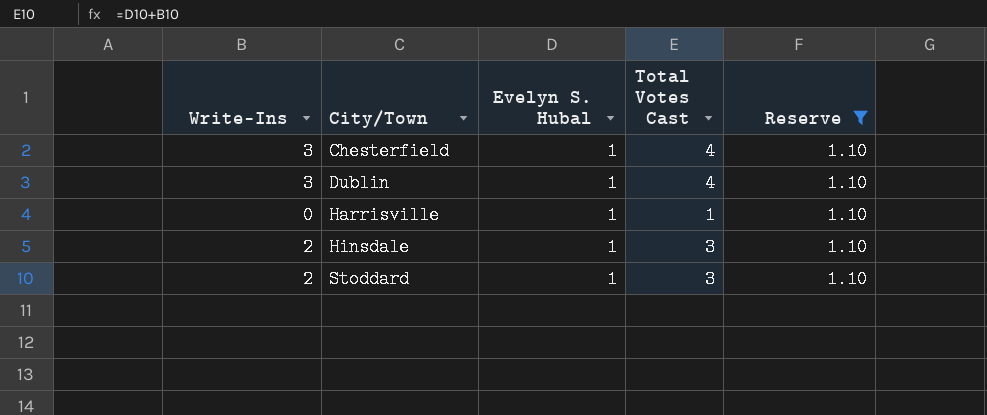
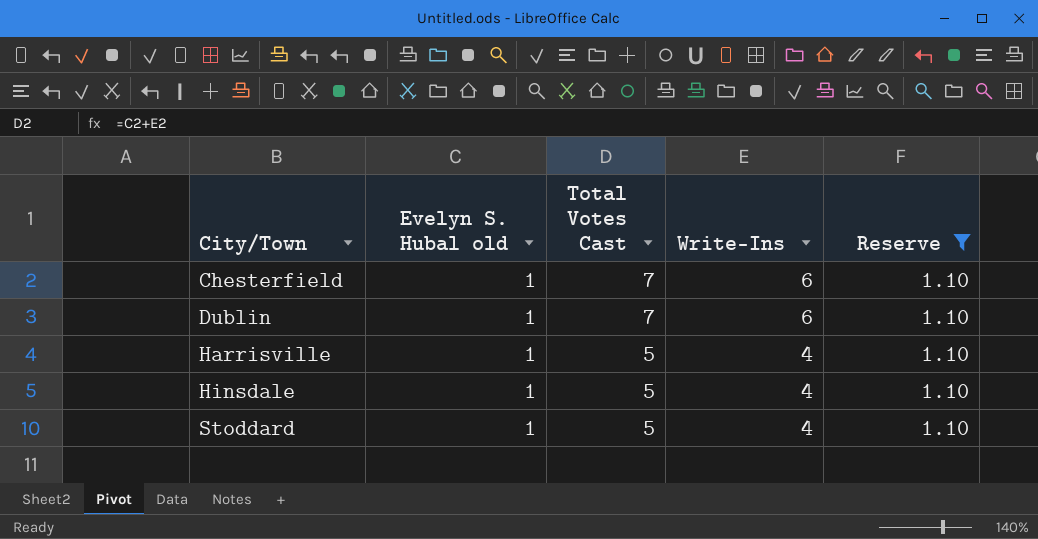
column name: Evelyn S. Hubal -> Evelyn S. Hubal old
column Write-Ins | position: 1 -> 4
Chesterfield | Total Votes Cast: 4 -> 7
Chesterfield | Write-Ins: 3 -> 6
Dublin | Total Votes Cast: 4 -> 7
Dublin | Write-Ins: 3 -> 6
Harrisville | Total Votes Cast: 1 -> 5
Harrisville | Write-Ins: 0 -> 4
Hinsdale | Total Votes Cast: 3 -> 5
Hinsdale | Write-Ins: 2 -> 4
Stoddard | Total Votes Cast: 3 -> 5
Stoddard | Write-Ins: 2 -> 4

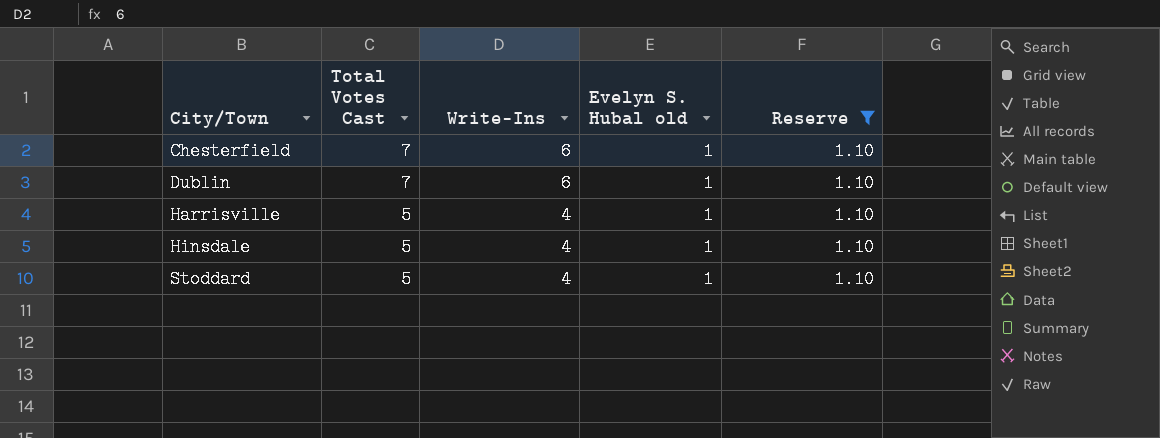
column Evelyn S. Hubal old | position: 2 -> 4

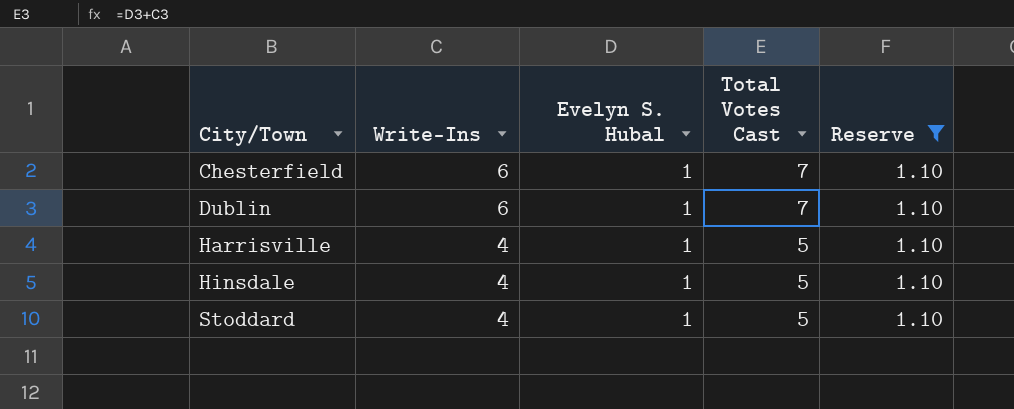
column name: Evelyn S. Hubal old -> Evelyn S. Hubal
column Total Votes Cast | position: 2 -> 4

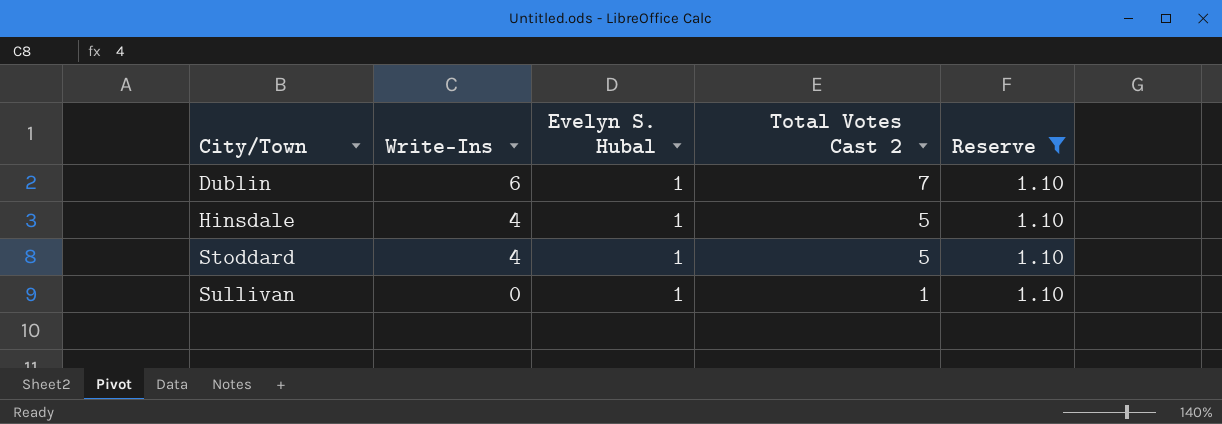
column name: Total Votes Cast -> Total Votes Cast 2
row Chesterfield: 6 | 1 | 7 | 1.10 -> none
row Harrisville: 4 | 1 | 5 | 1.10 -> none
row Sullivan: none -> 0 | 1 | 1 | 1.10

